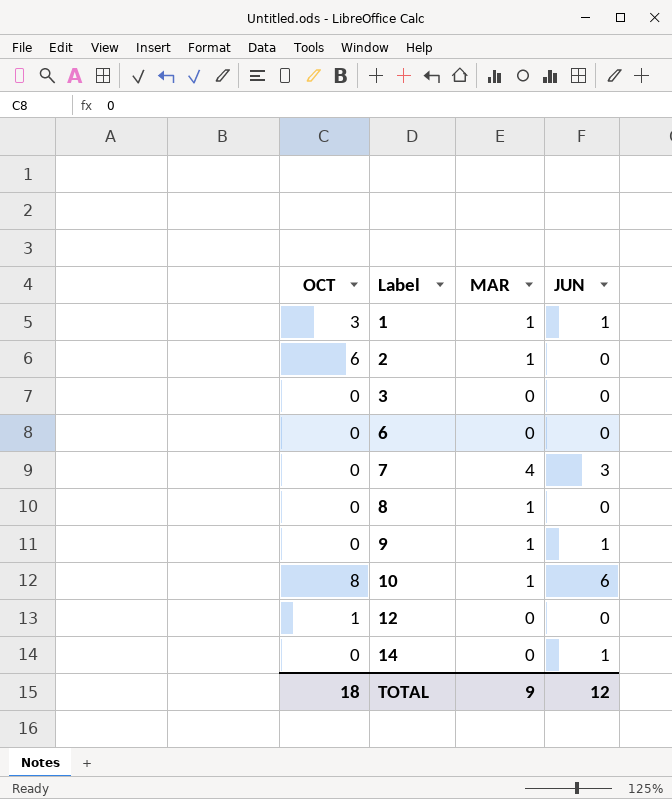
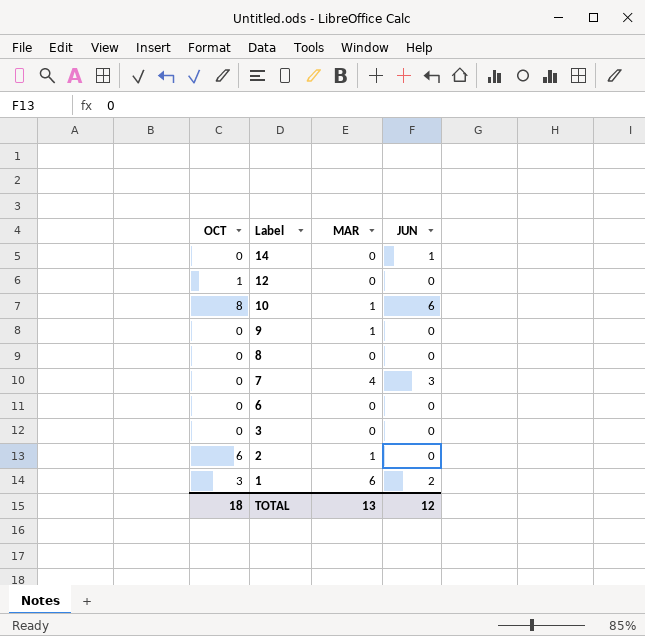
row order: Label ascending -> Label descending
9 | JUN: 1 -> 0
8 | MAR: 1 -> 0
1 | MAR: 1 -> 6
1 | JUN: 1 -> 2
TOTAL | MAR: 9 -> 13

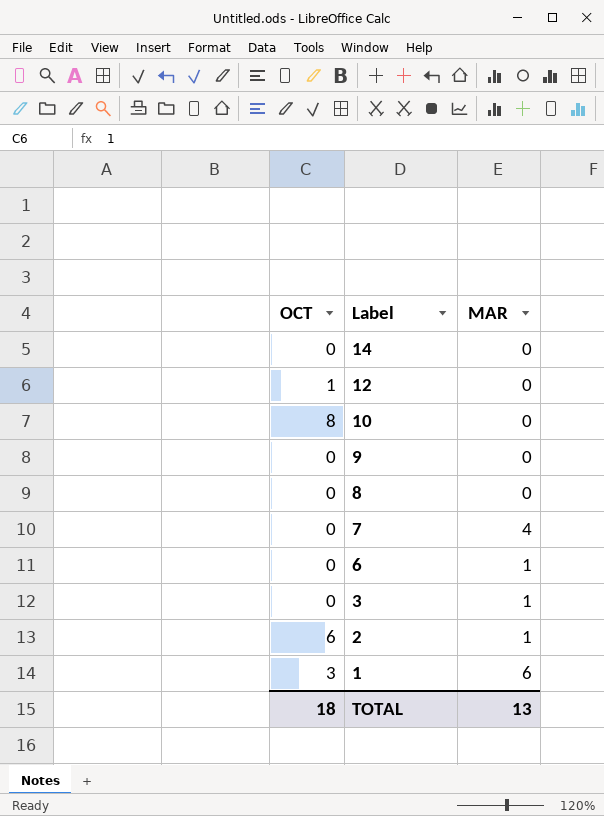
column JUN | position: 4 -> none
10 | MAR: 1 -> 0
9 | MAR: 1 -> 0
6 | MAR: 0 -> 1
3 | MAR: 0 -> 1

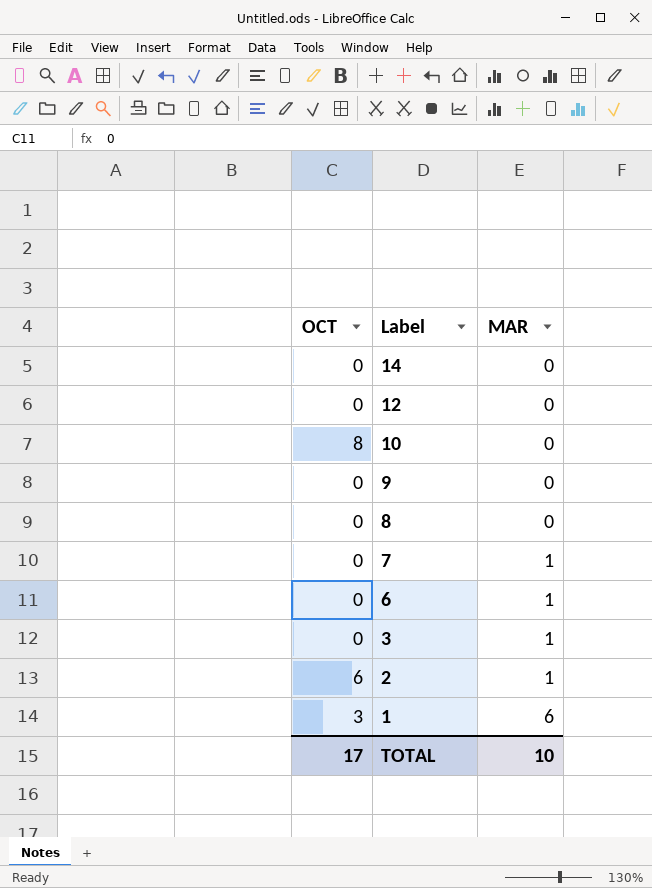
12 | OCT: 1 -> 0
7 | MAR: 4 -> 1
TOTAL | OCT: 18 -> 17
TOTAL | MAR: 13 -> 10

